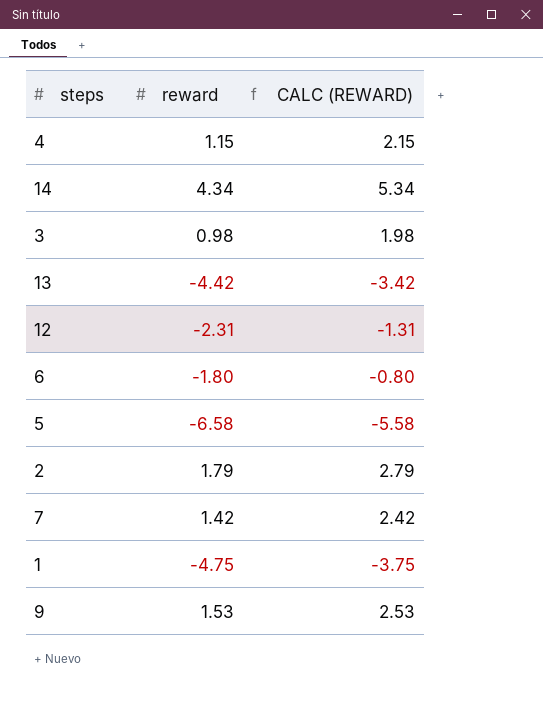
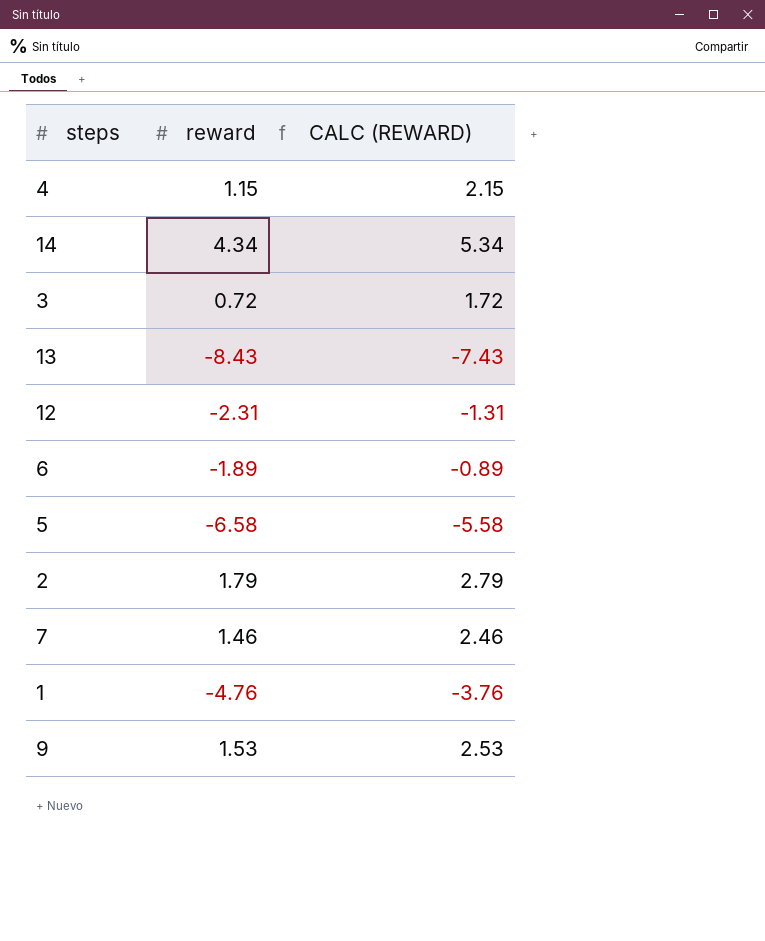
3 | reward: 0.98 -> 0.72
3 | CALC (REWARD): 1.98 -> 1.72
13 | reward: -4.42 -> -8.43
13 | CALC (REWARD): -3.42 -> -7.43
6 | reward: -1.80 -> -1.89
6 | CALC (REWARD): -0.80 -> -0.89
7 | reward: 1.42 -> 1.46
7 | CALC (REWARD): 2.42 -> 2.46
1 | reward: -4.75 -> -4.76
1 | CALC (REWARD): -3.75 -> -3.76

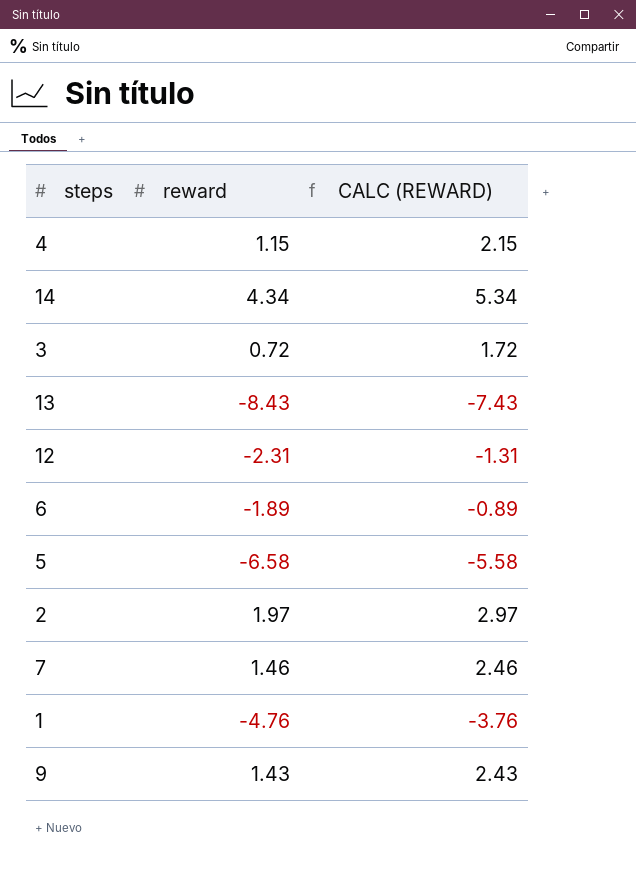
2 | reward: 1.79 -> 1.97
2 | CALC (REWARD): 2.79 -> 2.97
9 | reward: 1.53 -> 1.43
9 | CALC (REWARD): 2.53 -> 2.43

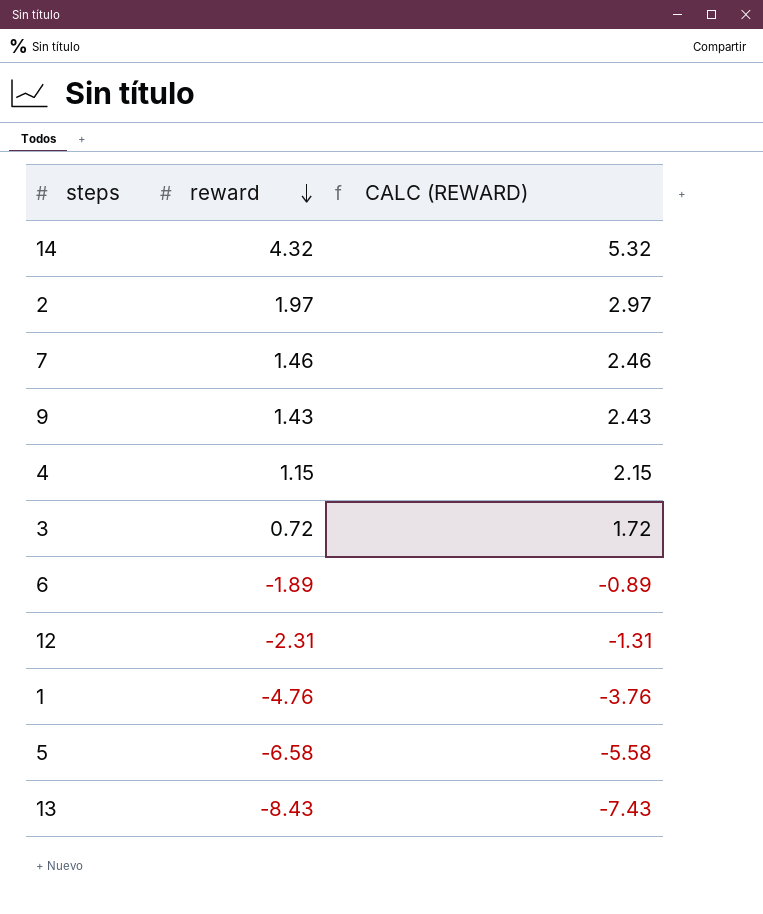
row order: none -> reward descending
14 | reward: 4.34 -> 4.32
14 | CALC (REWARD): 5.34 -> 5.32

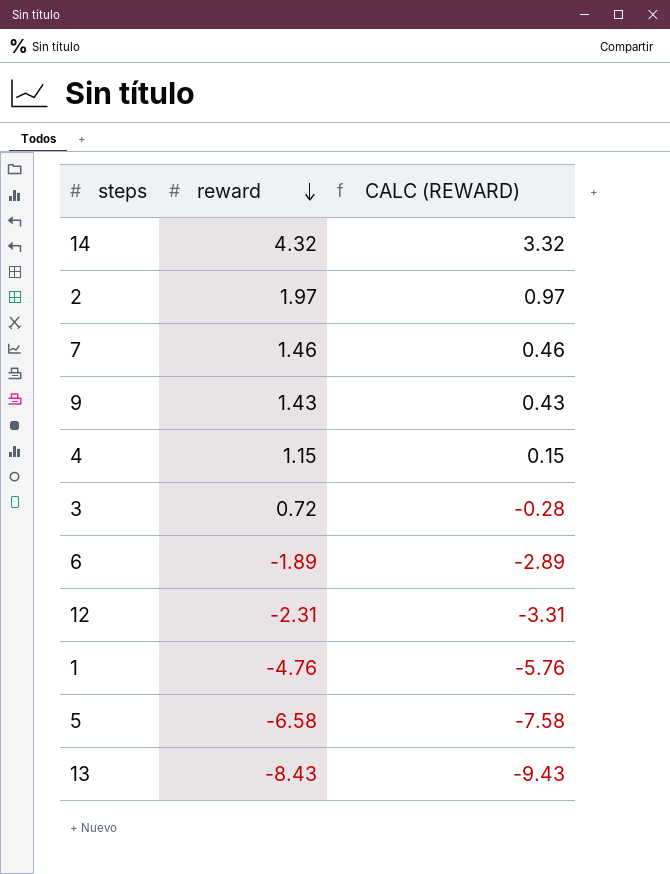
column CALC (REWARD) | formula: [reward] + 1 -> [reward] - 1

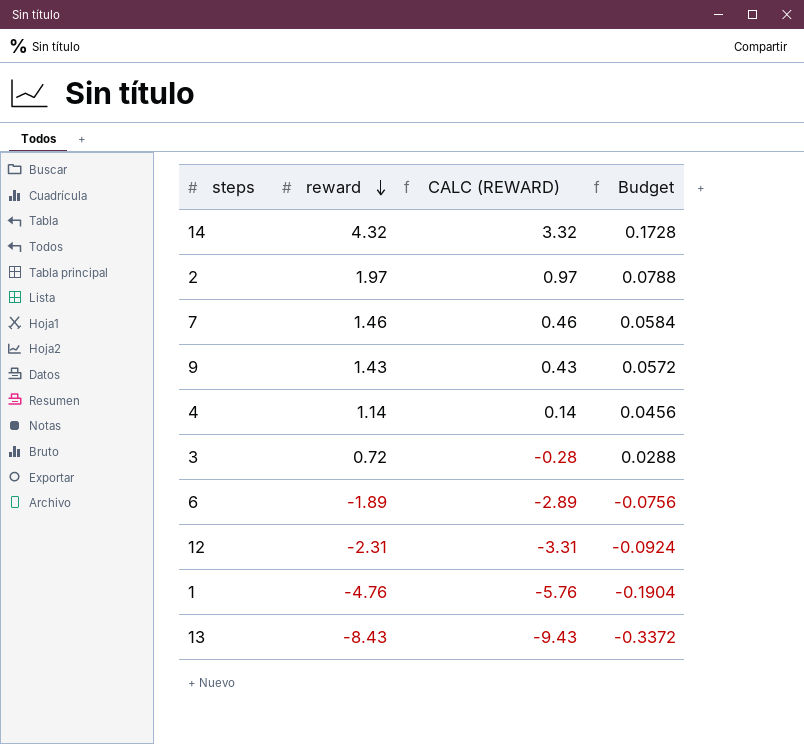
column Budget | formula: none -> [reward] * 0.04
row 5: -6.58 | -7.58 -> none
4 | reward: 1.15 -> 1.14
4 | CALC (REWARD): 0.15 -> 0.14

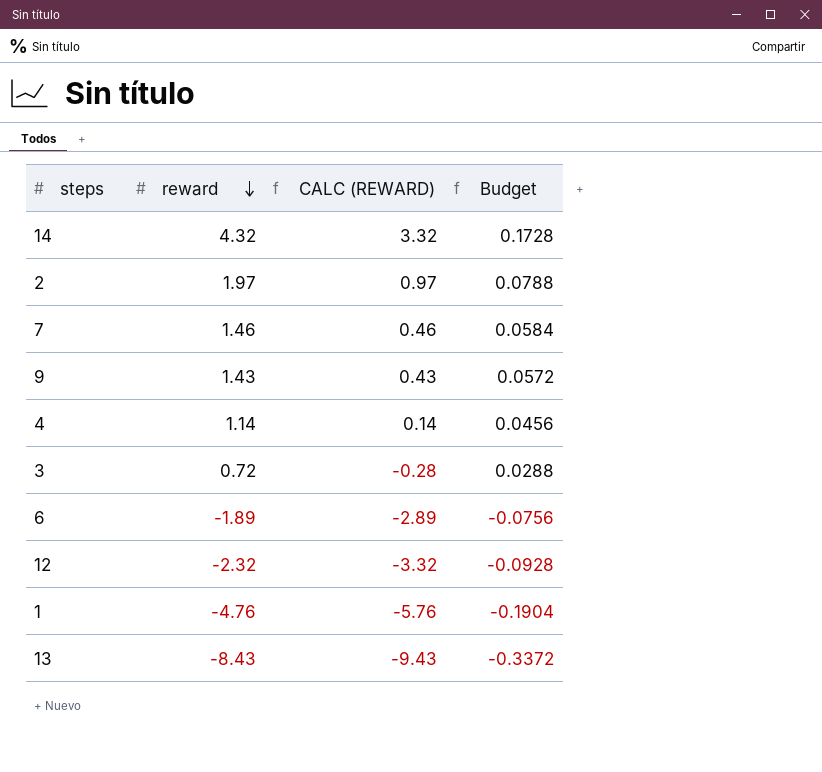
12 | reward: -2.31 -> -2.32
12 | CALC (REWARD): -3.31 -> -3.32
12 | Budget: -0.0924 -> -0.0928

